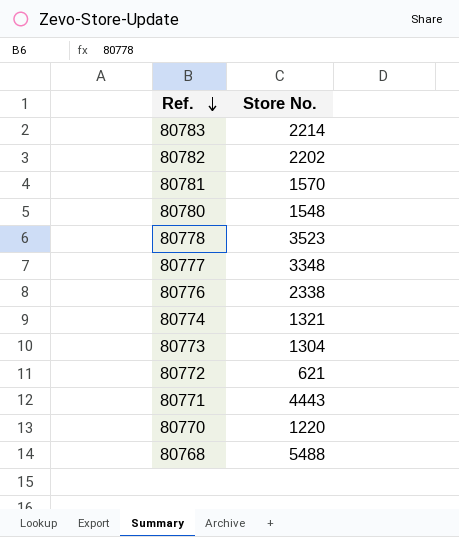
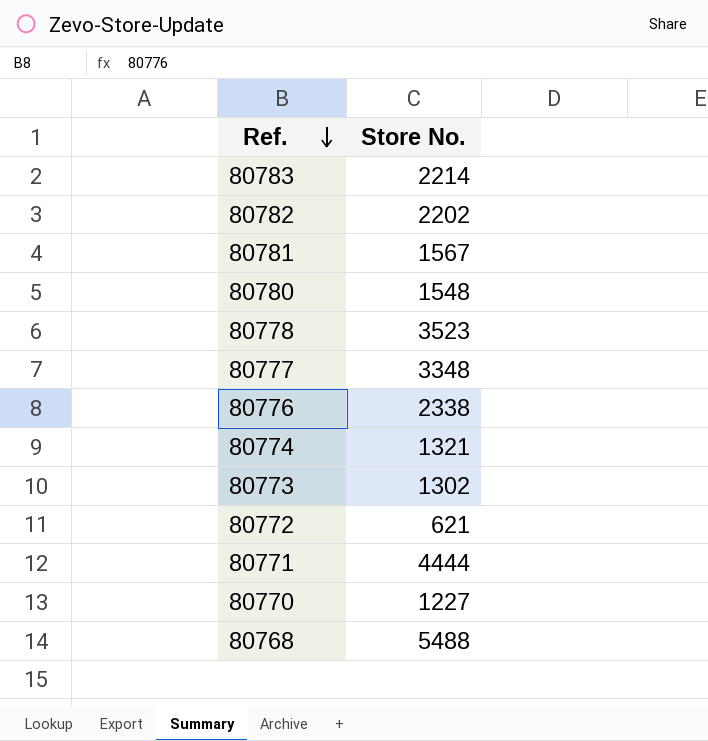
80781 | Store No.: 1570 -> 1567
80773 | Store No.: 1304 -> 1302
80771 | Store No.: 4443 -> 4444
80770 | Store No.: 1220 -> 1227

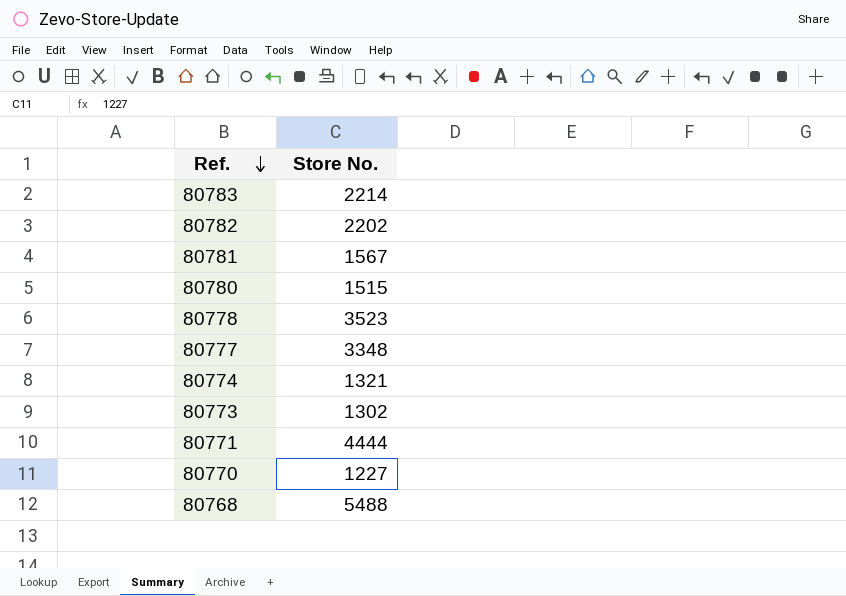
row 80776: 2338 -> none
row 80772: 621 -> none
80780 | Store No.: 1548 -> 1515

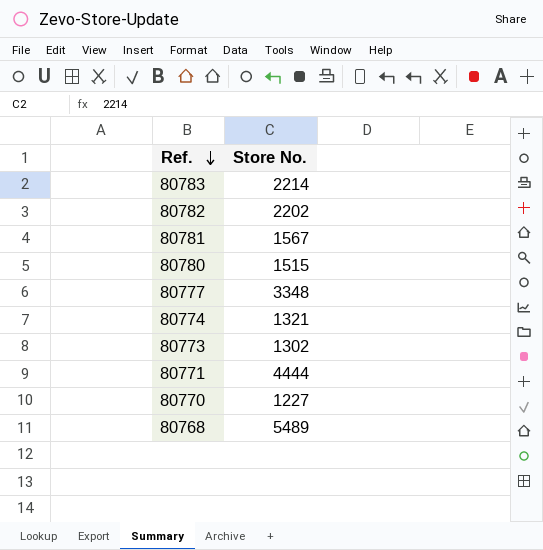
row 80778: 3523 -> none
80768 | Store No.: 5488 -> 5489

